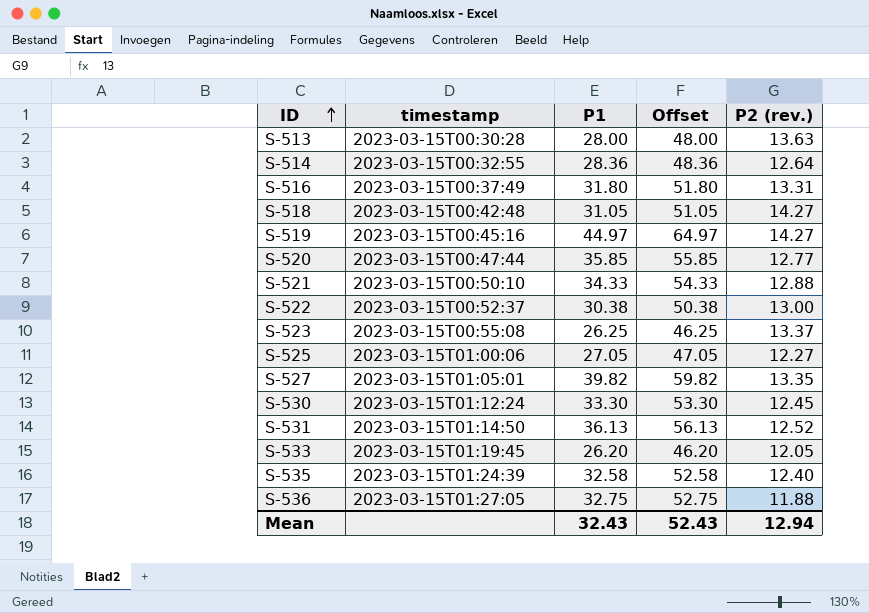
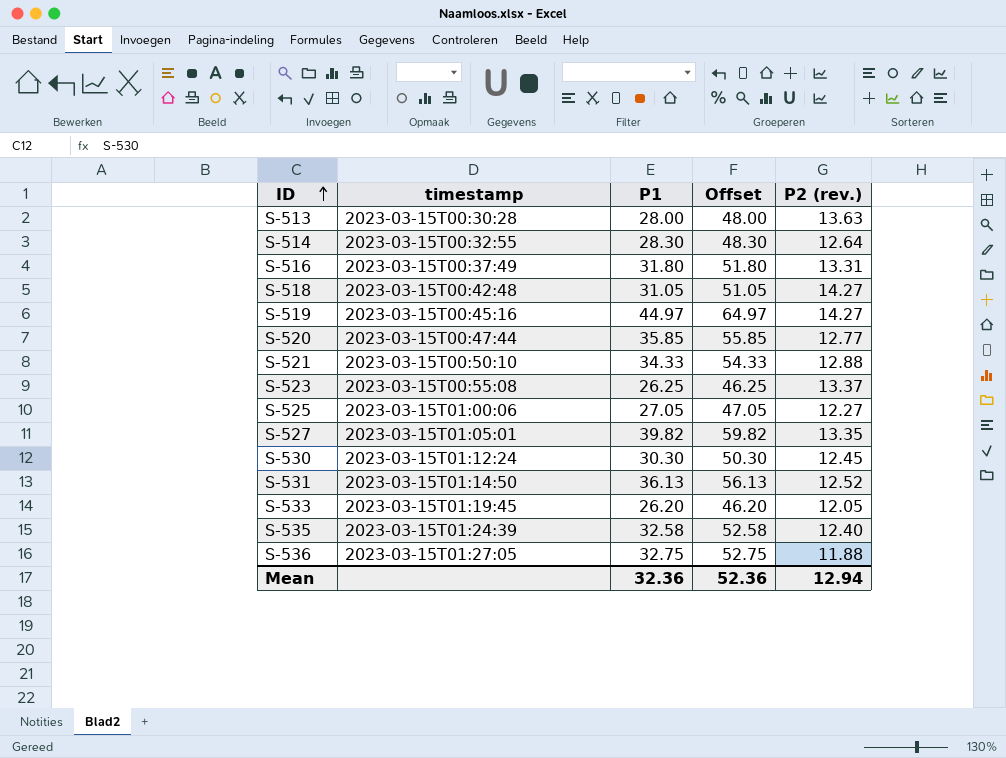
row S-522: 2023-03-15T00:52:37 | 30.38 | 50.38 | 13.00 -> none
S-514 | P1: 28.36 -> 28.30
S-514 | Offset: 48.36 -> 48.30
S-530 | P1: 33.30 -> 30.30
S-530 | Offset: 53.30 -> 50.30
Mean | P1: 32.43 -> 32.36
Mean | Offset: 52.43 -> 52.36

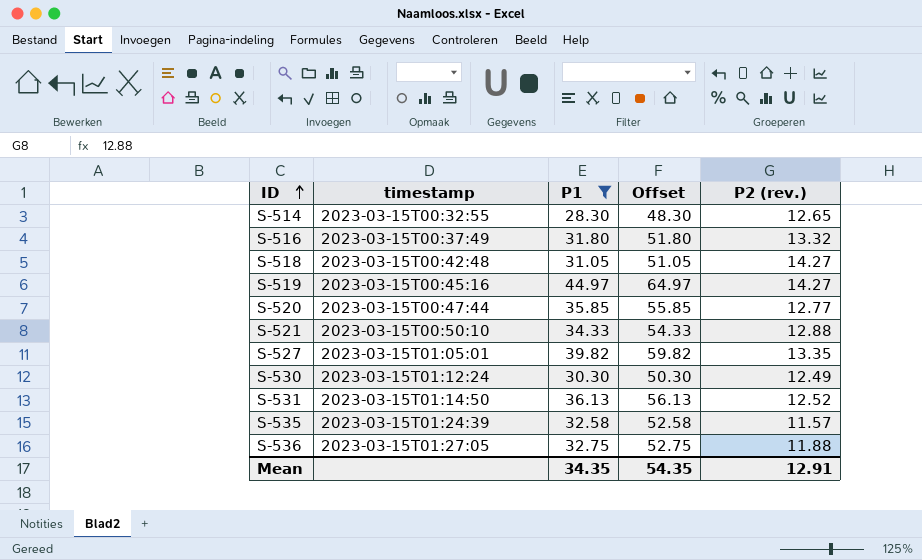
filter: none -> P1 >= 28.30
S-514 | P2 (rev.): 12.64 -> 12.65
S-516 | P2 (rev.): 13.31 -> 13.32
S-530 | P2 (rev.): 12.45 -> 12.49
S-535 | P2 (rev.): 12.40 -> 11.57
Mean | P1: 32.36 -> 34.35
Mean | Offset: 52.36 -> 54.35
Mean | P2 (rev.): 12.94 -> 12.91

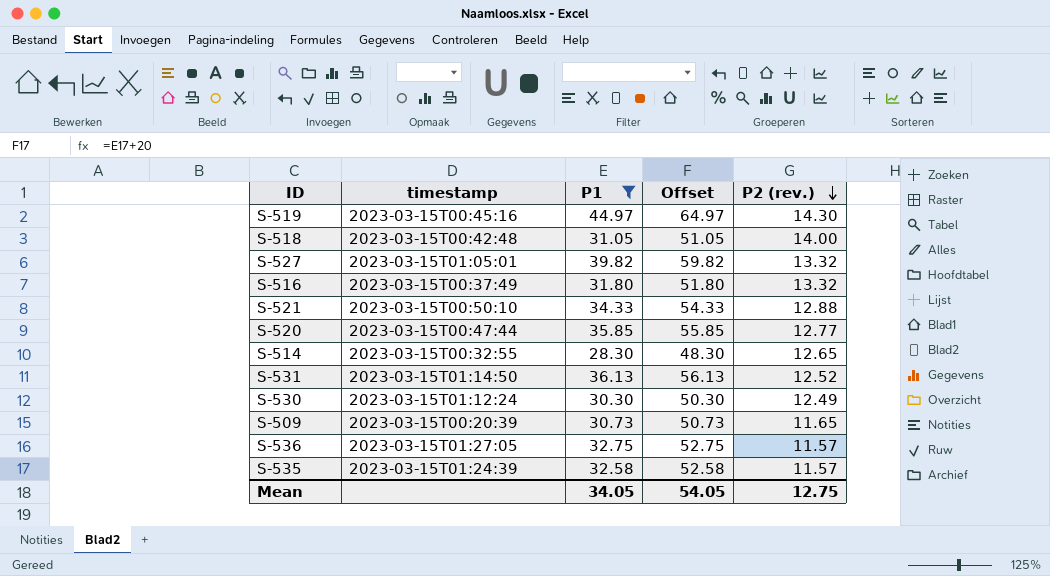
row order: ID ascending -> P2 (rev.) descending
S-519 | P2 (rev.): 14.27 -> 14.30
S-518 | P2 (rev.): 14.27 -> 14.00
S-527 | P2 (rev.): 13.35 -> 13.32
row S-509: none -> 2023-03-15T00:20:39 | 30.73 | 50.73 | 11.65
S-536 | P2 (rev.): 11.88 -> 11.57
Mean | P1: 34.35 -> 34.05
Mean | Offset: 54.35 -> 54.05
Mean | P2 (rev.): 12.91 -> 12.75

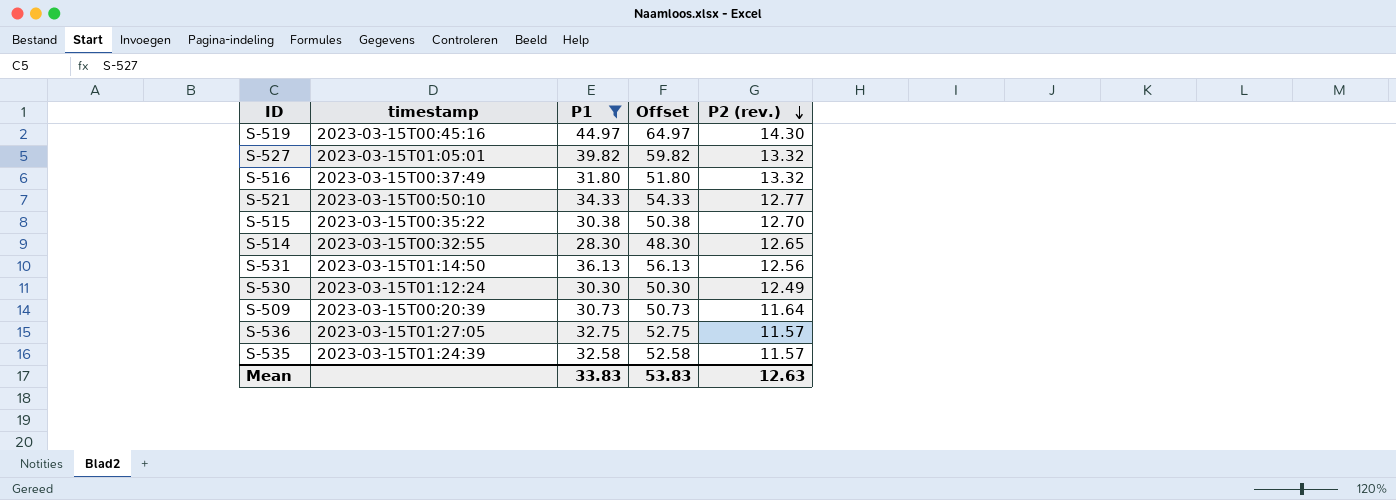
row S-518: 2023-03-15T00:42:48 | 31.05 | 51.05 | 14.00 -> none
row S-520: 2023-03-15T00:47:44 | 35.85 | 55.85 | 12.77 -> none
S-521 | P2 (rev.): 12.88 -> 12.77
row S-515: none -> 2023-03-15T00:35:22 | 30.38 | 50.38 | 12.70
S-531 | P2 (rev.): 12.52 -> 12.56
S-509 | P2 (rev.): 11.65 -> 11.64
Mean | P1: 34.05 -> 33.83
Mean | Offset: 54.05 -> 53.83
Mean | P2 (rev.): 12.75 -> 12.63

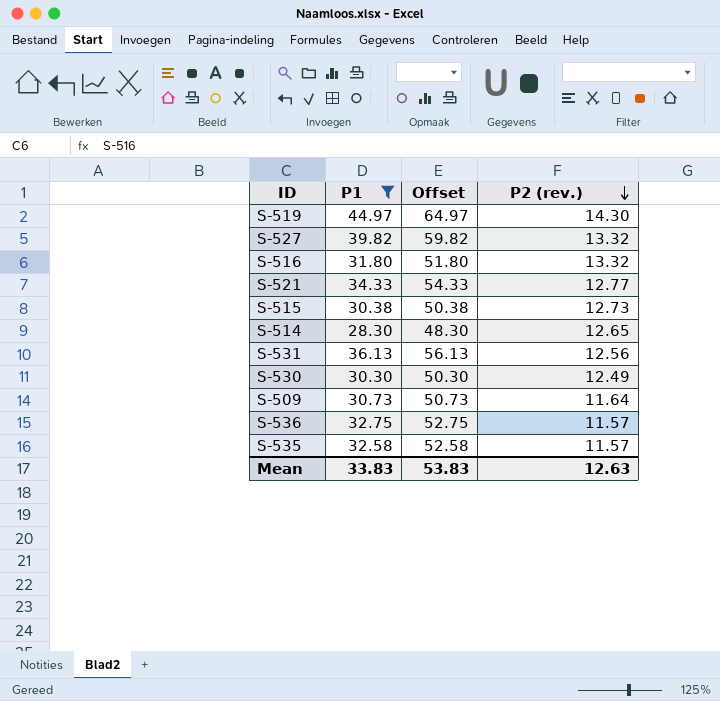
column timestamp | position: 2 -> none
S-515 | P2 (rev.): 12.70 -> 12.73

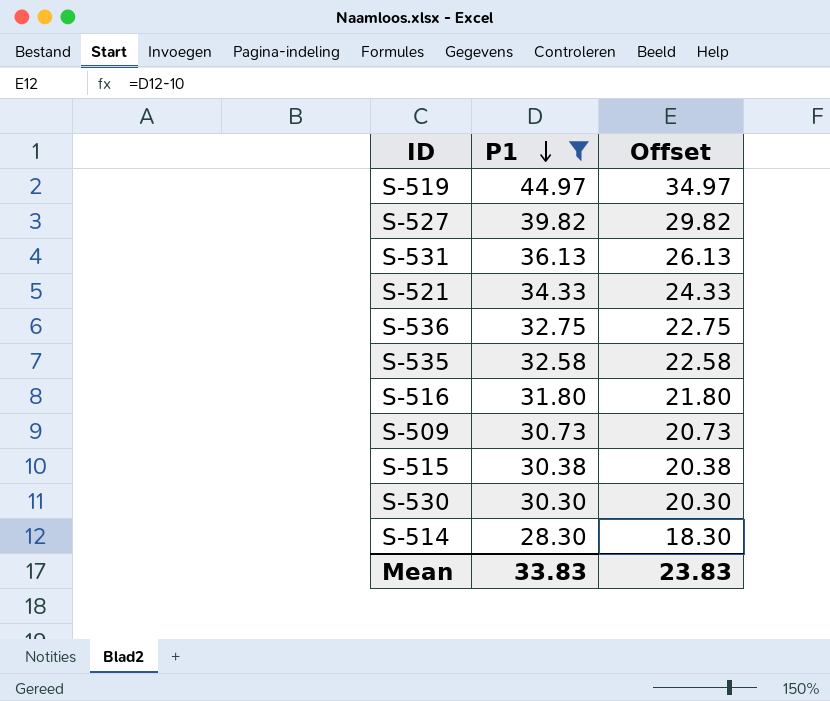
row order: P2 (rev.) descending -> P1 descending
column P2 (rev.) | position: 4 -> none
column Offset | formula: [P1] + 20 -> [P1] - 10
Mean | Offset: 53.83 -> 23.83

